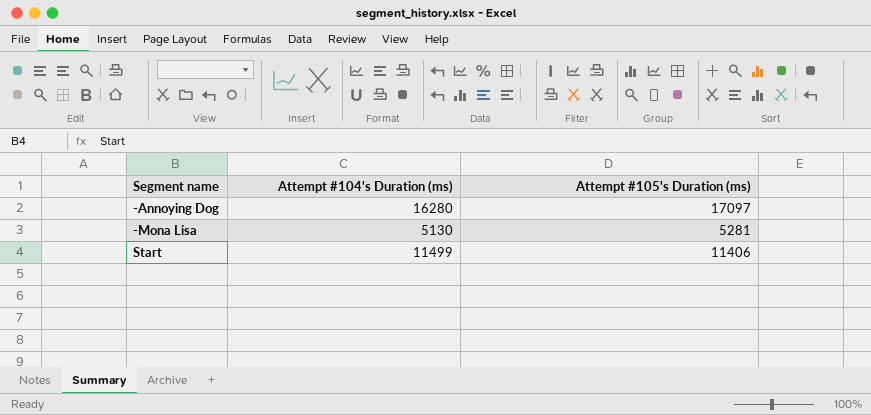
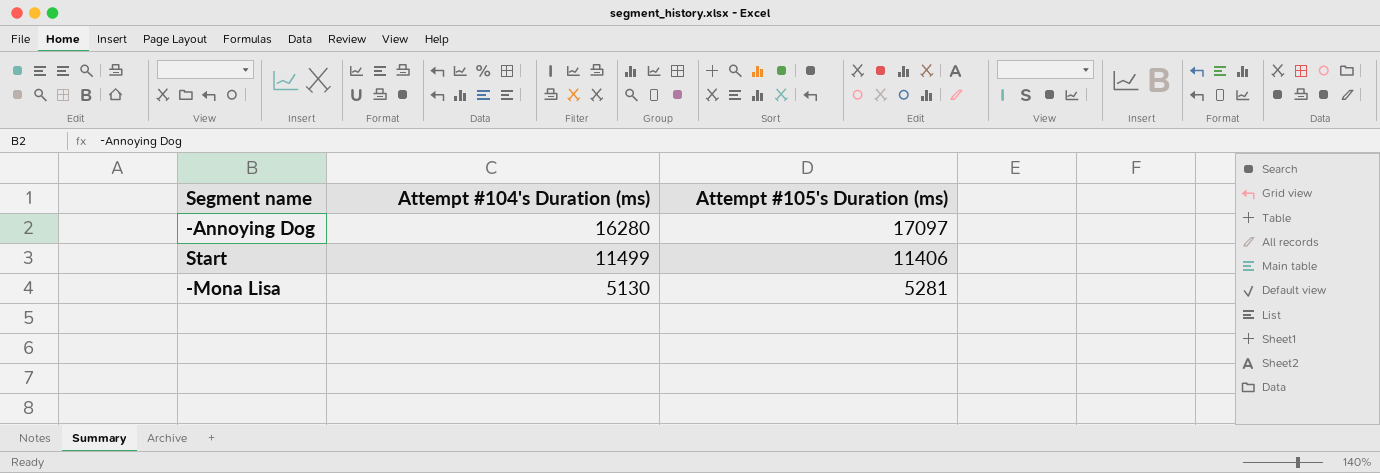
row order: Segment name ascending -> Attempt #104's Duration (ms) descending

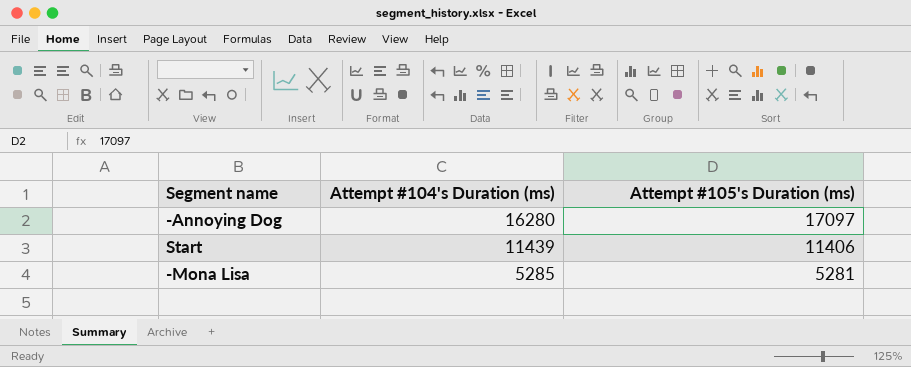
Start | Attempt #104's Duration (ms): 11499 -> 11439
-Mona Lisa | Attempt #104's Duration (ms): 5130 -> 5285

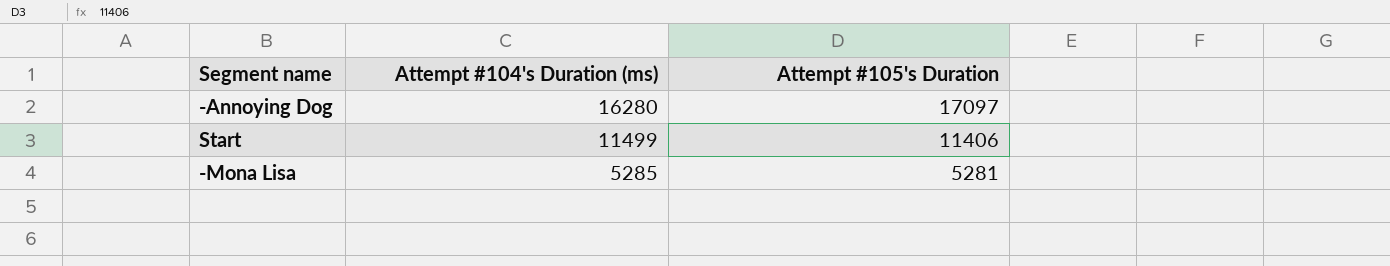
column name: Attempt #105's Duration (ms) -> Attempt #105's Duration
Start | Attempt #104's Duration (ms): 11439 -> 11499

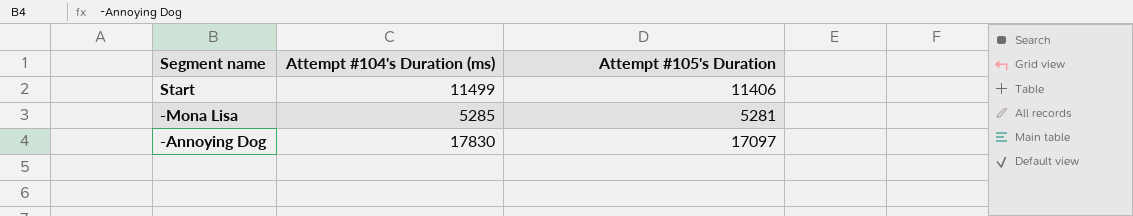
row order: Attempt #104's Duration (ms) descending -> Segment name descending
-Annoying Dog | Attempt #104's Duration (ms): 16280 -> 17830

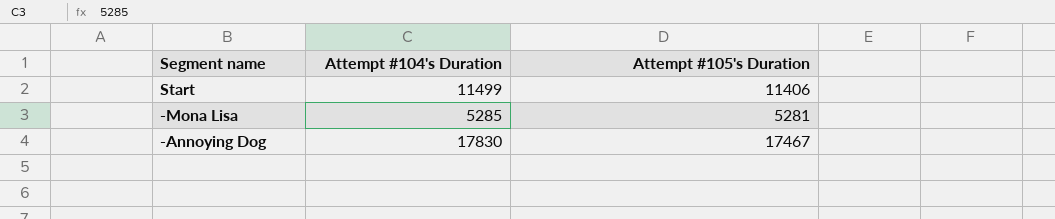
column name: Attempt #104's Duration (ms) -> Attempt #104's Duration
-Annoying Dog | Attempt #105's Duration: 17097 -> 17467

